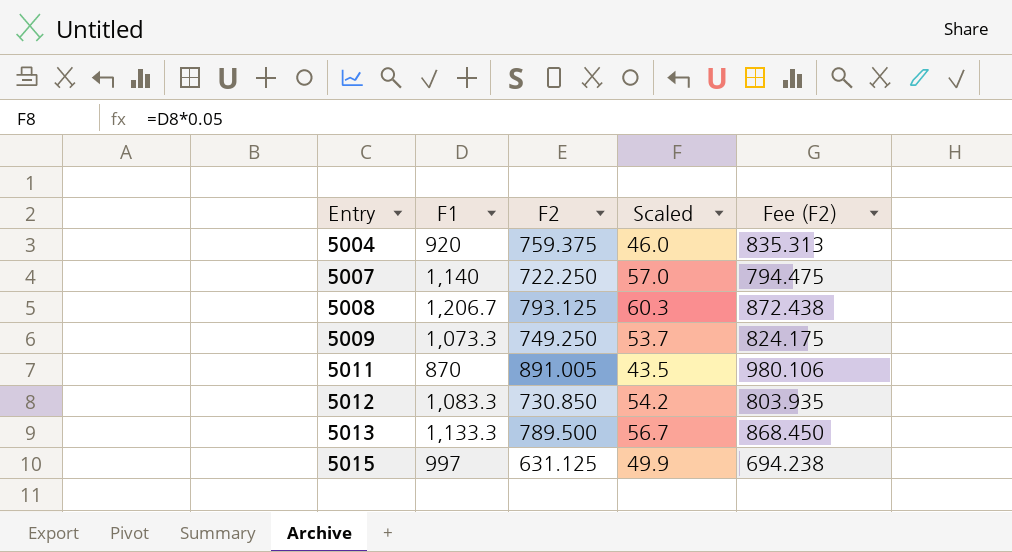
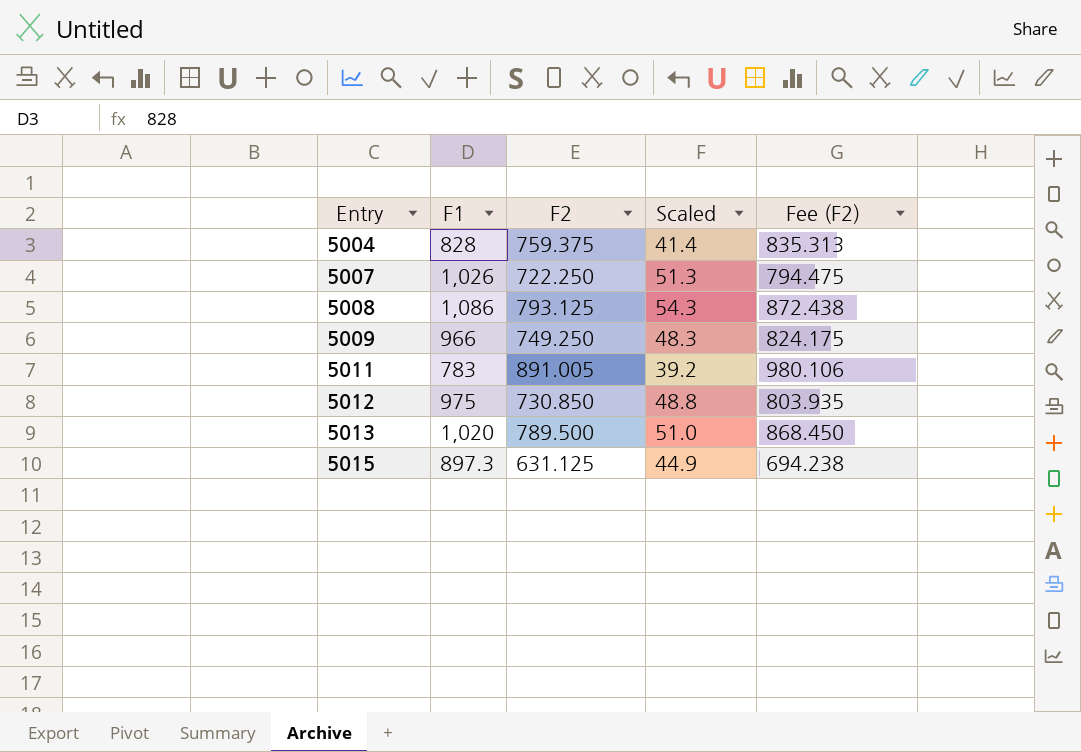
5004 | F1: 920 -> 828
5004 | Scaled: 46.0 -> 41.4
5007 | F1: 1,140 -> 1,026
5007 | Scaled: 57.0 -> 51.3
5008 | F1: 1,206.7 -> 1,086
5008 | Scaled: 60.3 -> 54.3
5009 | F1: 1,073.3 -> 966
5009 | Scaled: 53.7 -> 48.3
5011 | F1: 870 -> 783
5011 | Scaled: 43.5 -> 39.2
5012 | F1: 1,083.3 -> 975
5012 | Scaled: 54.2 -> 48.8
5013 | F1: 1,133.3 -> 1,020
5013 | Scaled: 56.7 -> 51.0
5015 | F1: 997 -> 897.3
5015 | Scaled: 49.9 -> 44.9

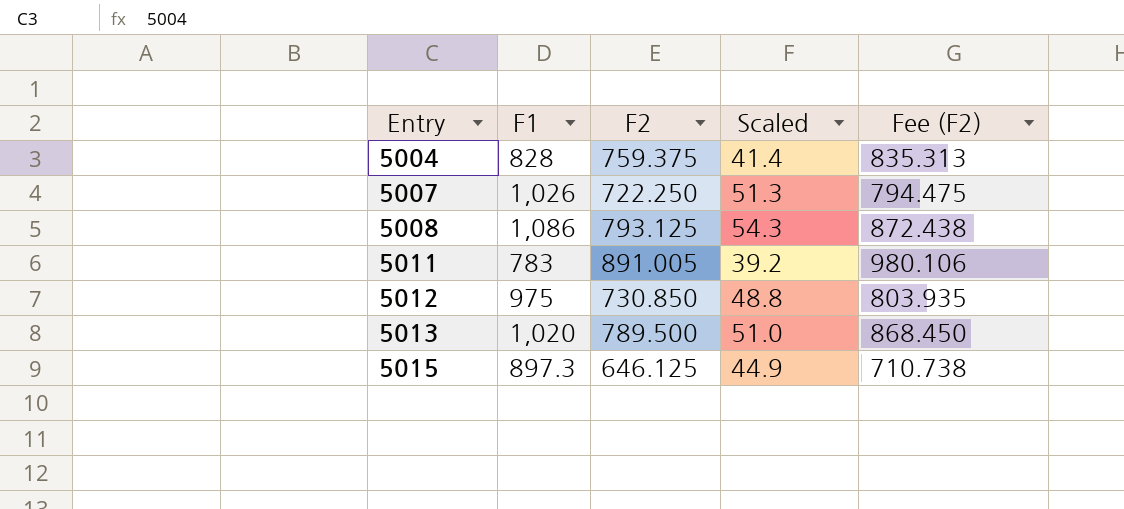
row 5009: 966 | 749.250 | 48.3 | 824.175 -> none
5015 | F2: 631.125 -> 646.125
5015 | Fee (F2): 694.238 -> 710.738

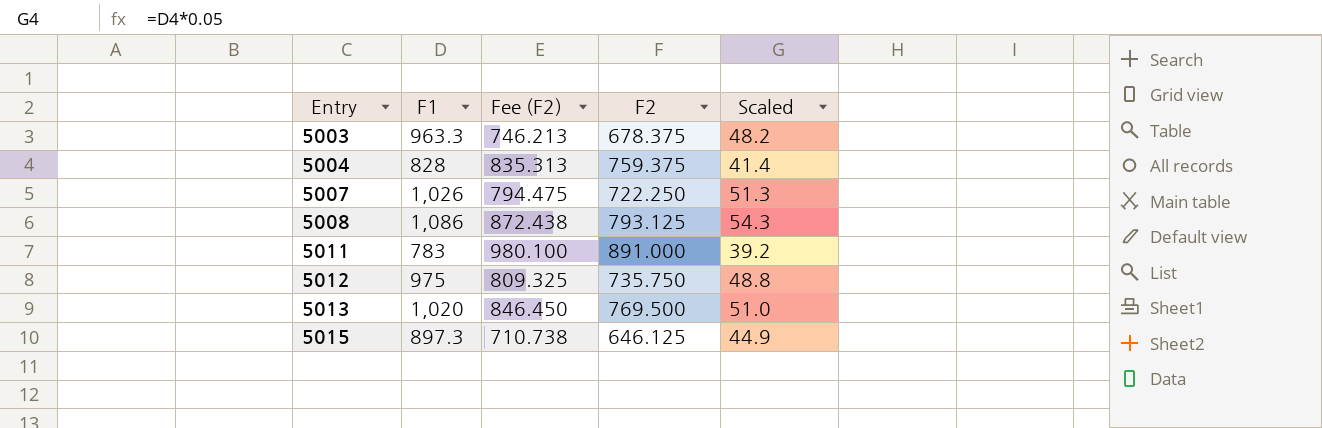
column Fee (F2) | position: 5 -> 3
row 5003: none -> 963.3 | 746.213 | 678.375 | 48.2
5011 | Fee (F2): 980.106 -> 980.100
5011 | F2: 891.005 -> 891.000
5012 | Fee (F2): 803.935 -> 809.325
5012 | F2: 730.850 -> 735.750
5013 | Fee (F2): 868.450 -> 846.450
5013 | F2: 789.500 -> 769.500

